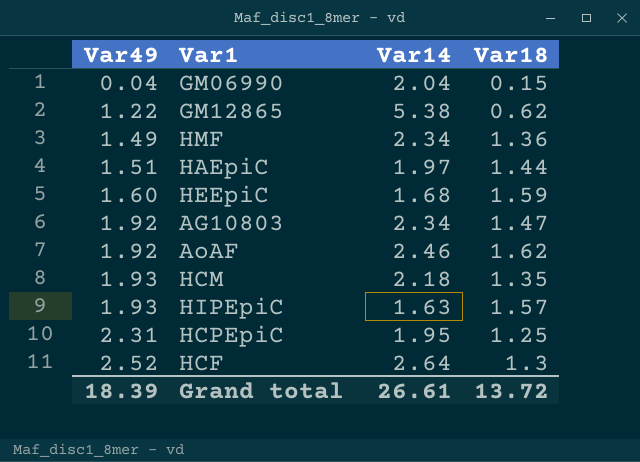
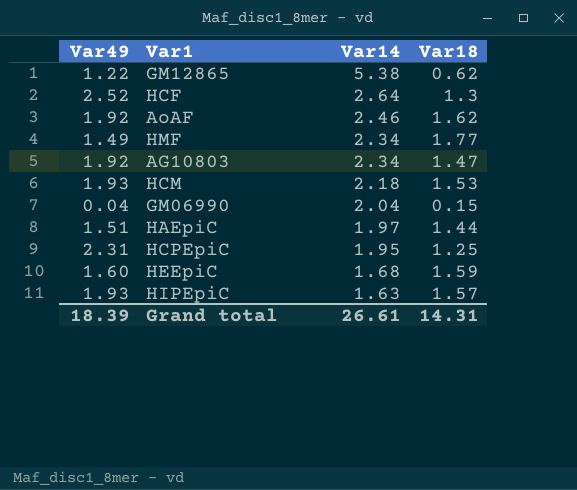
row order: Var49 ascending -> Var14 descending
HMF | Var18: 1.36 -> 1.77
HCM | Var18: 1.35 -> 1.53
Grand total | Var18: 13.72 -> 14.31

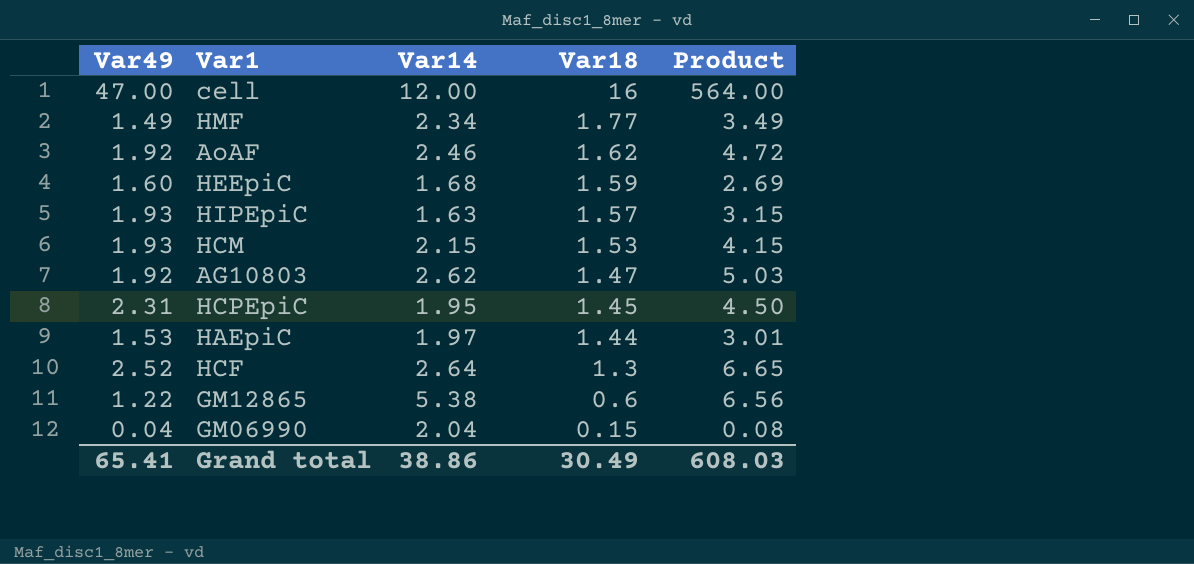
row order: Var14 descending -> Var18 descending
column Product | formula: none -> [Var49] * [Var14]
row cell: none -> 47.00 | 12.00 | 16 | 564.00
HCM | Var14: 2.18 -> 2.15
AG10803 | Var14: 2.34 -> 2.62
HCPEpiC | Var18: 1.25 -> 1.45
HAEpiC | Var49: 1.51 -> 1.53
GM12865 | Var18: 0.62 -> 0.6
Grand total | Var49: 18.39 -> 65.41
Grand total | Var14: 26.61 -> 38.86
Grand total | Var18: 14.31 -> 30.49

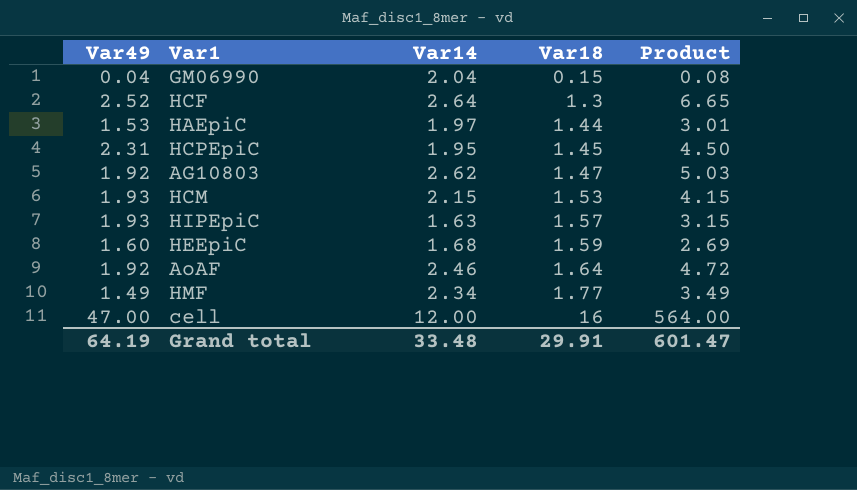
row order: Var18 descending -> Var18 ascending
row GM12865: 1.22 | 5.38 | 0.6 | 6.56 -> none
AoAF | Var18: 1.62 -> 1.64
Grand total | Var49: 65.41 -> 64.19
Grand total | Var14: 38.86 -> 33.48
Grand total | Var18: 30.49 -> 29.91
Grand total | Product: 608.03 -> 601.47

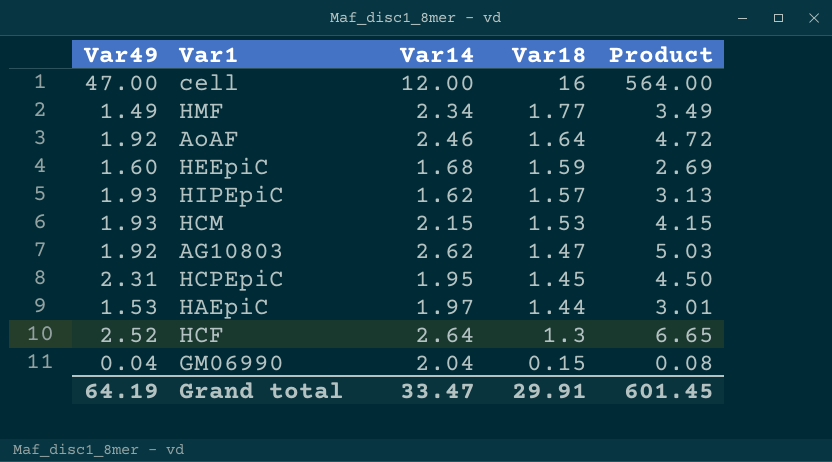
row order: Var18 ascending -> Var18 descending
HIPEpiC | Var14: 1.63 -> 1.62
HIPEpiC | Product: 3.15 -> 3.13
Grand total | Var14: 33.48 -> 33.47
Grand total | Product: 601.47 -> 601.45

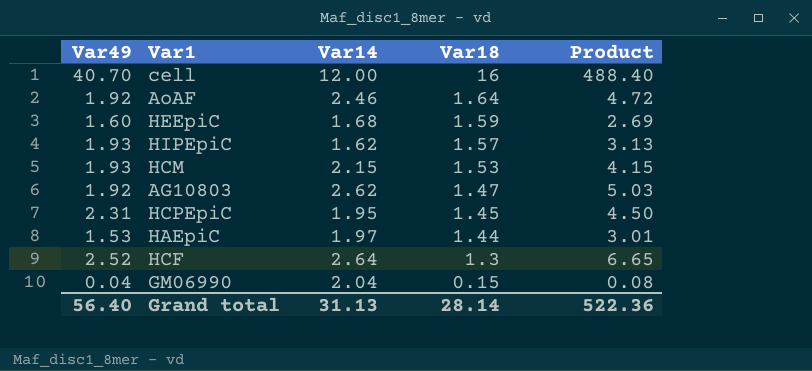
row HMF: 1.49 | 2.34 | 1.77 | 3.49 -> none
cell | Var49: 47.00 -> 40.70
cell | Product: 564.00 -> 488.40
Grand total | Var49: 64.19 -> 56.40
Grand total | Var14: 33.47 -> 31.13
Grand total | Var18: 29.91 -> 28.14
Grand total | Product: 601.45 -> 522.36

